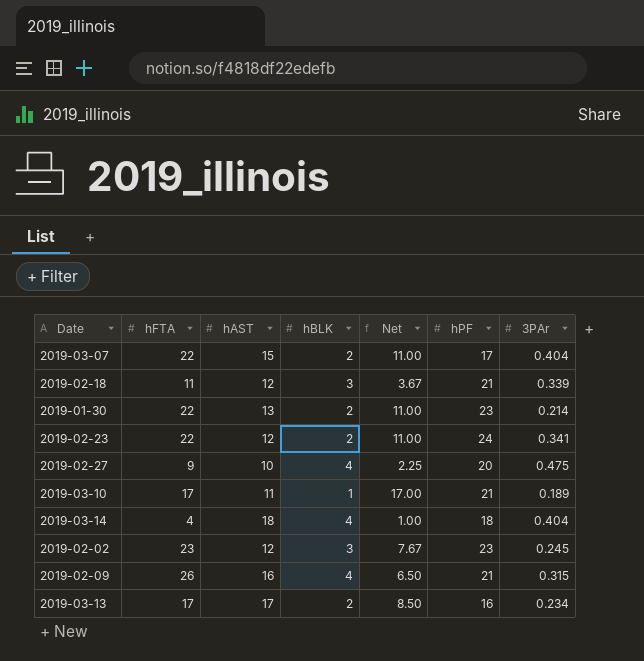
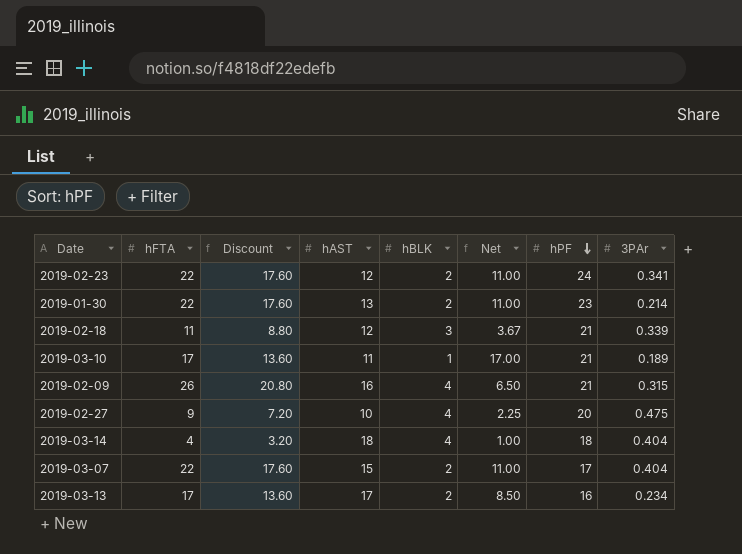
row order: none -> hPF descending
column Discount | formula: none -> [hFTA] * 0.8
row 2019-02-02: 23 | 12 | 3 | 7.67 | 23 | 0.245 -> none

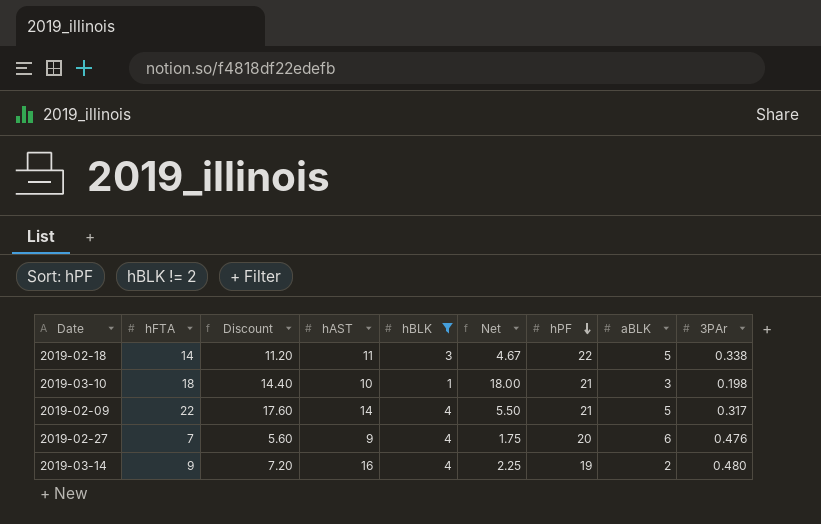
filter: none -> hBLK != 2
column aBLK | position: none -> 8
2019-02-18 | hFTA: 11 -> 14
2019-02-18 | Discount: 8.80 -> 11.20
2019-02-18 | hAST: 12 -> 11
2019-02-18 | Net: 3.67 -> 4.67
2019-02-18 | hPF: 21 -> 22
2019-02-18 | 3PAr: 0.339 -> 0.338
2019-03-10 | hFTA: 17 -> 18
2019-03-10 | Discount: 13.60 -> 14.40
2019-03-10 | hAST: 11 -> 10
2019-03-10 | Net: 17.00 -> 18.00
2019-03-10 | 3PAr: 0.189 -> 0.198
2019-02-09 | hFTA: 26 -> 22
2019-02-09 | Discount: 20.80 -> 17.60
2019-02-09 | hAST: 16 -> 14
2019-02-09 | Net: 6.50 -> 5.50
2019-02-09 | 3PAr: 0.315 -> 0.317
2019-02-27 | hFTA: 9 -> 7
2019-02-27 | Discount: 7.20 -> 5.60
2019-02-27 | hAST: 10 -> 9
2019-02-27 | Net: 2.25 -> 1.75
2019-02-27 | 3PAr: 0.475 -> 0.476
2019-03-14 | hFTA: 4 -> 9
2019-03-14 | Discount: 3.20 -> 7.20
2019-03-14 | hAST: 18 -> 16
2019-03-14 | Net: 1.00 -> 2.25
2019-03-14 | hPF: 18 -> 19
2019-03-14 | 3PAr: 0.404 -> 0.480

